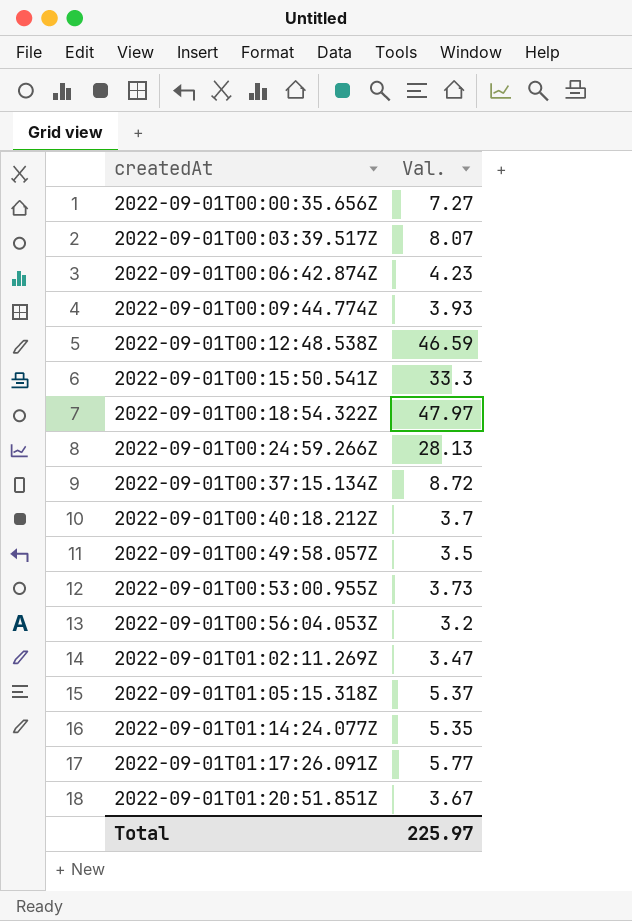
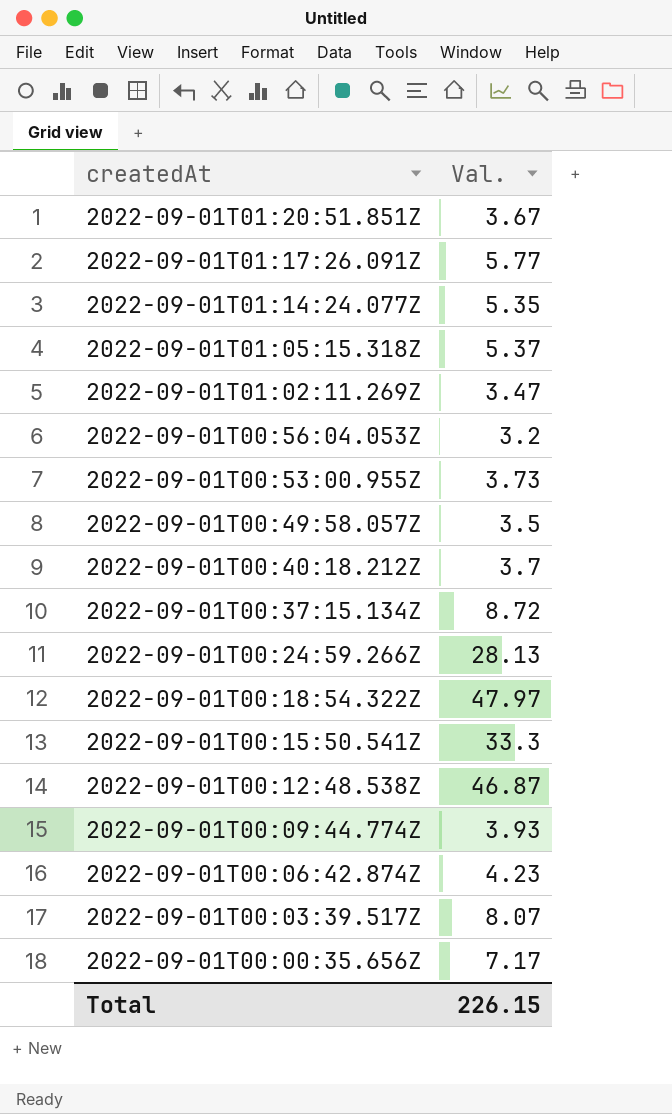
row order: createdAt ascending -> createdAt descending
2022-09-01T00:12:48.538Z | Val.: 46.59 -> 46.87
2022-09-01T00:00:35.656Z | Val.: 7.27 -> 7.17
Total | Val.: 225.97 -> 226.15

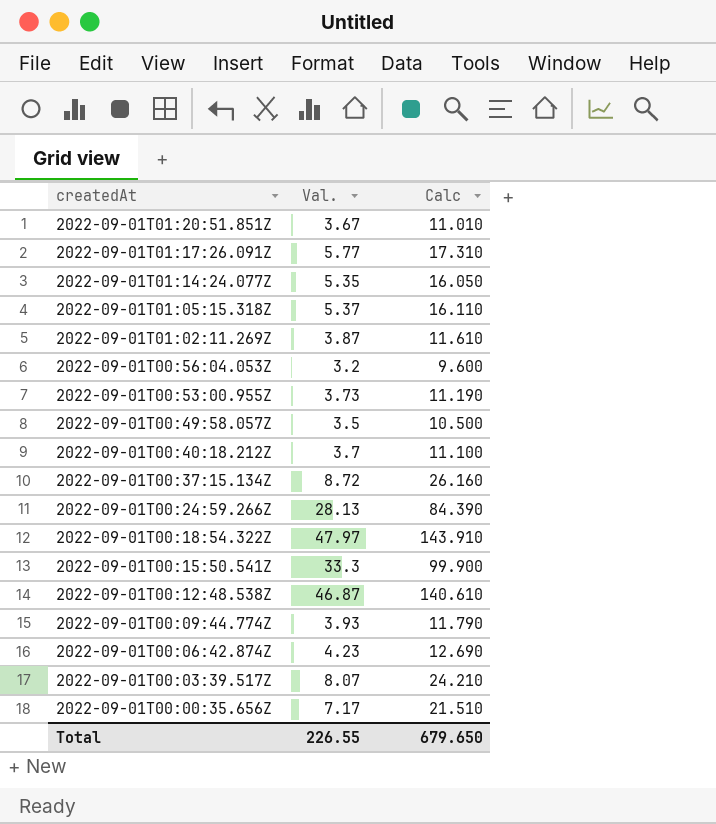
column Calc | formula: none -> [Val.] * 3
2022-09-01T01:02:11.269Z | Val.: 3.47 -> 3.87
Total | Val.: 226.15 -> 226.55

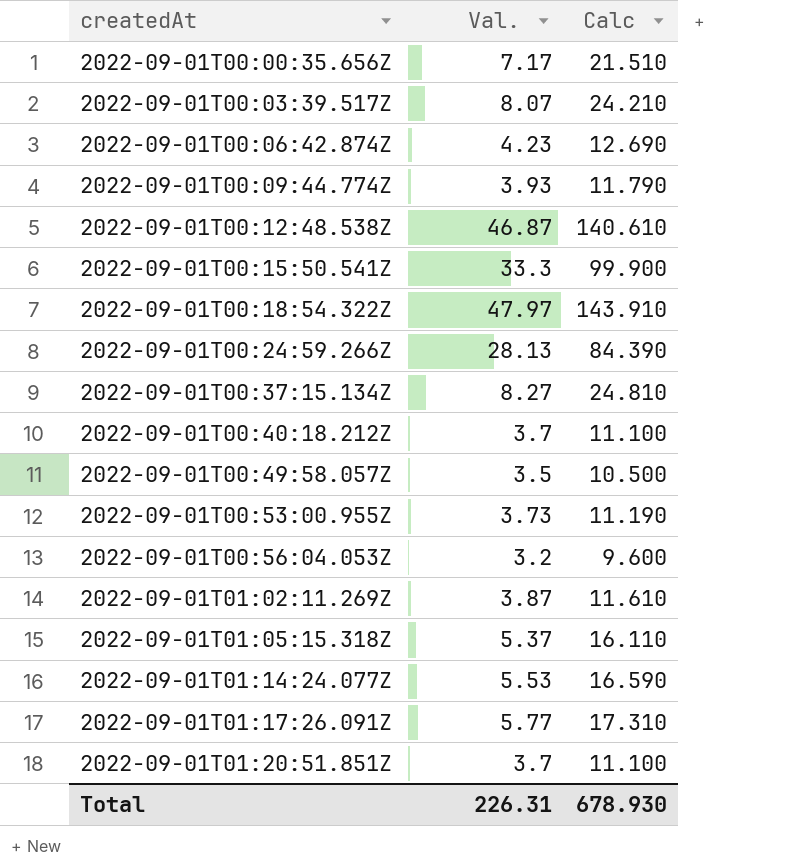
row order: createdAt descending -> createdAt ascending
2022-09-01T00:37:15.134Z | Val.: 8.72 -> 8.27
2022-09-01T00:37:15.134Z | Calc: 26.160 -> 24.810
2022-09-01T01:14:24.077Z | Val.: 5.35 -> 5.53
2022-09-01T01:14:24.077Z | Calc: 16.050 -> 16.590
2022-09-01T01:20:51.851Z | Val.: 3.67 -> 3.7
2022-09-01T01:20:51.851Z | Calc: 11.010 -> 11.100
Total | Val.: 226.55 -> 226.31
Total | Calc: 679.650 -> 678.930

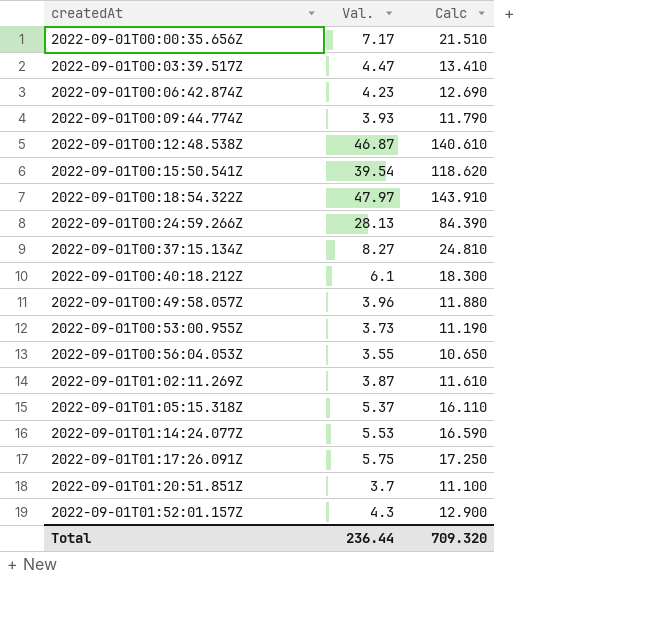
2022-09-01T00:03:39.517Z | Val.: 8.07 -> 4.47
2022-09-01T00:03:39.517Z | Calc: 24.210 -> 13.410
2022-09-01T00:15:50.541Z | Val.: 33.3 -> 39.54
2022-09-01T00:15:50.541Z | Calc: 99.900 -> 118.620
2022-09-01T00:40:18.212Z | Val.: 3.7 -> 6.1
2022-09-01T00:40:18.212Z | Calc: 11.100 -> 18.300
2022-09-01T00:49:58.057Z | Val.: 3.5 -> 3.96
2022-09-01T00:49:58.057Z | Calc: 10.500 -> 11.880
2022-09-01T00:56:04.053Z | Val.: 3.2 -> 3.55
2022-09-01T00:56:04.053Z | Calc: 9.600 -> 10.650
2022-09-01T01:17:26.091Z | Val.: 5.77 -> 5.75
2022-09-01T01:17:26.091Z | Calc: 17.310 -> 17.250
row 2022-09-01T01:52:01.157Z: none -> 4.3 | 12.900
Total | Val.: 226.31 -> 236.44
Total | Calc: 678.930 -> 709.320

